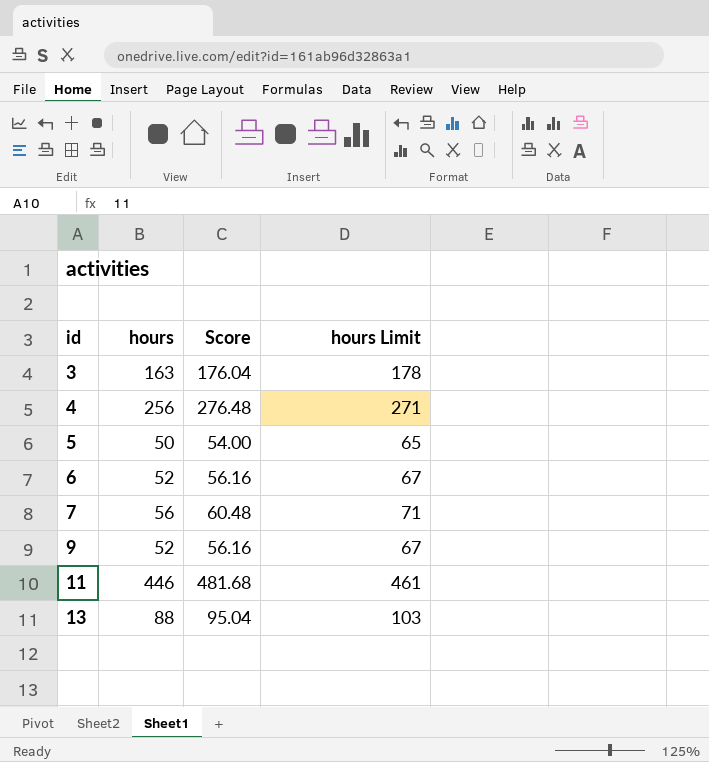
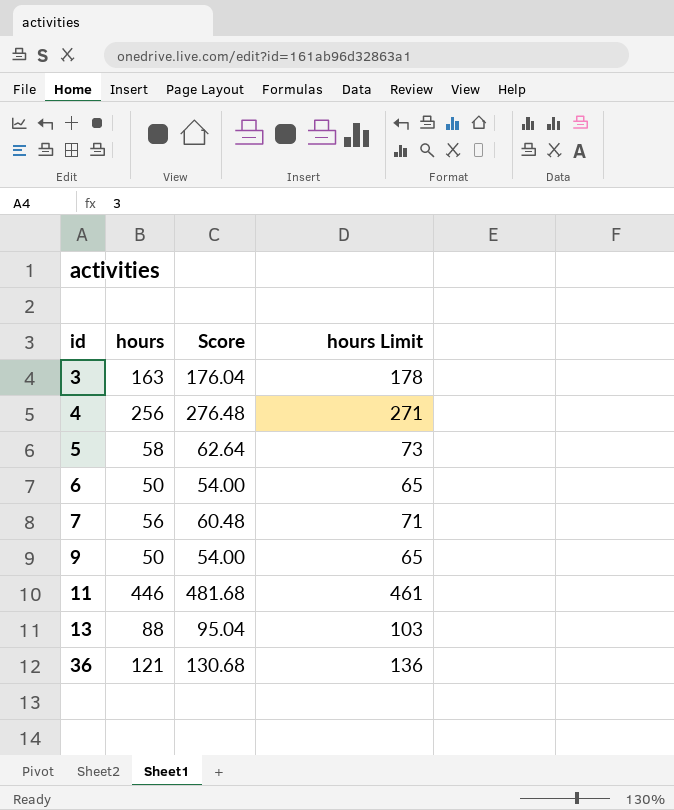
5 | hours: 50 -> 58
5 | Score: 54.00 -> 62.64
5 | hours Limit: 65 -> 73
6 | hours: 52 -> 50
6 | Score: 56.16 -> 54.00
6 | hours Limit: 67 -> 65
9 | hours: 52 -> 50
9 | Score: 56.16 -> 54.00
9 | hours Limit: 67 -> 65
row 36: none -> 121 | 130.68 | 136

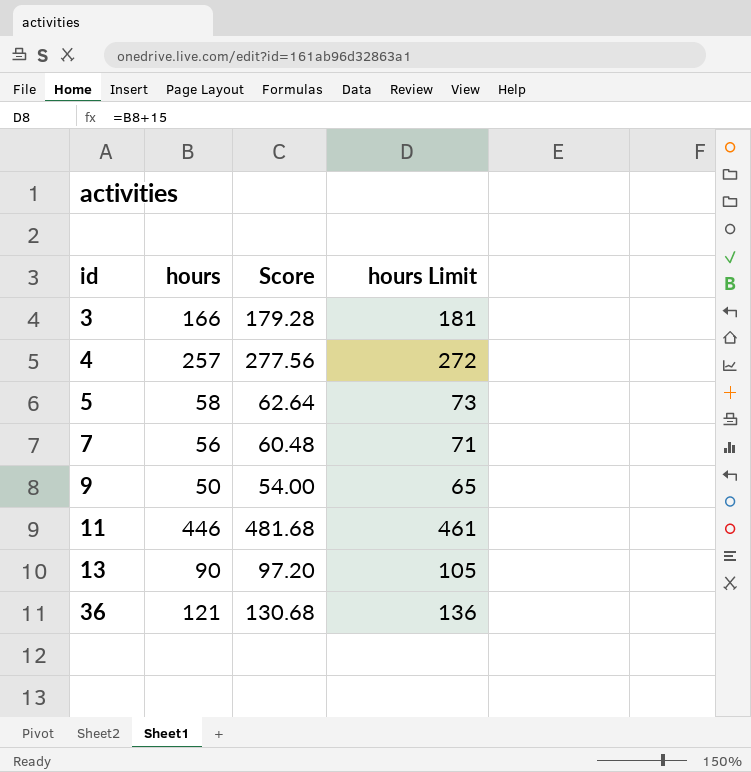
row 6: 50 | 54.00 | 65 -> none
3 | hours: 163 -> 166
3 | Score: 176.04 -> 179.28
3 | hours Limit: 178 -> 181
4 | hours: 256 -> 257
4 | Score: 276.48 -> 277.56
4 | hours Limit: 271 -> 272
13 | hours: 88 -> 90
13 | Score: 95.04 -> 97.20
13 | hours Limit: 103 -> 105

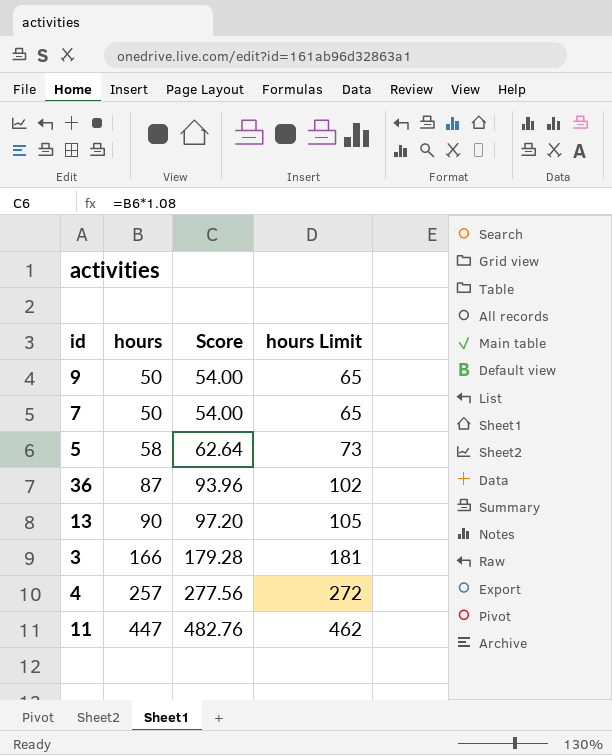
row order: id ascending -> hours ascending
7 | hours: 56 -> 50
7 | Score: 60.48 -> 54.00
7 | hours Limit: 71 -> 65
36 | hours: 121 -> 87
36 | Score: 130.68 -> 93.96
36 | hours Limit: 136 -> 102
11 | hours: 446 -> 447
11 | Score: 481.68 -> 482.76
11 | hours Limit: 461 -> 462

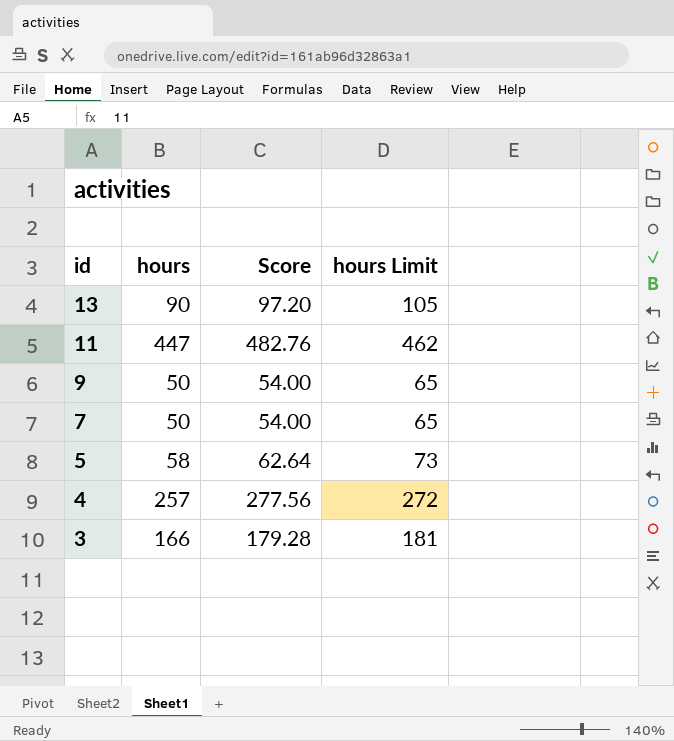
row order: hours ascending -> id descending
row 36: 87 | 93.96 | 102 -> none

